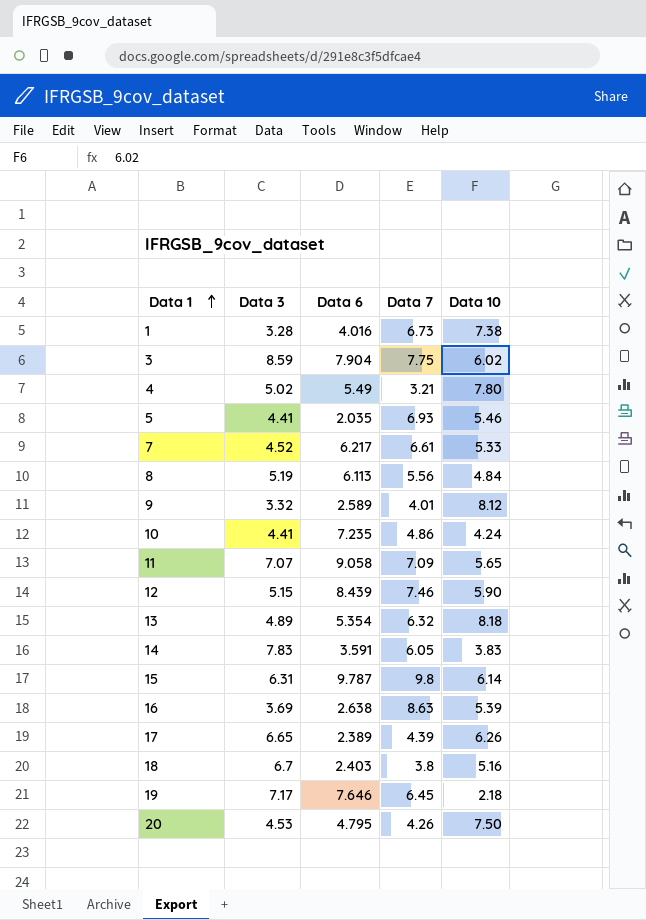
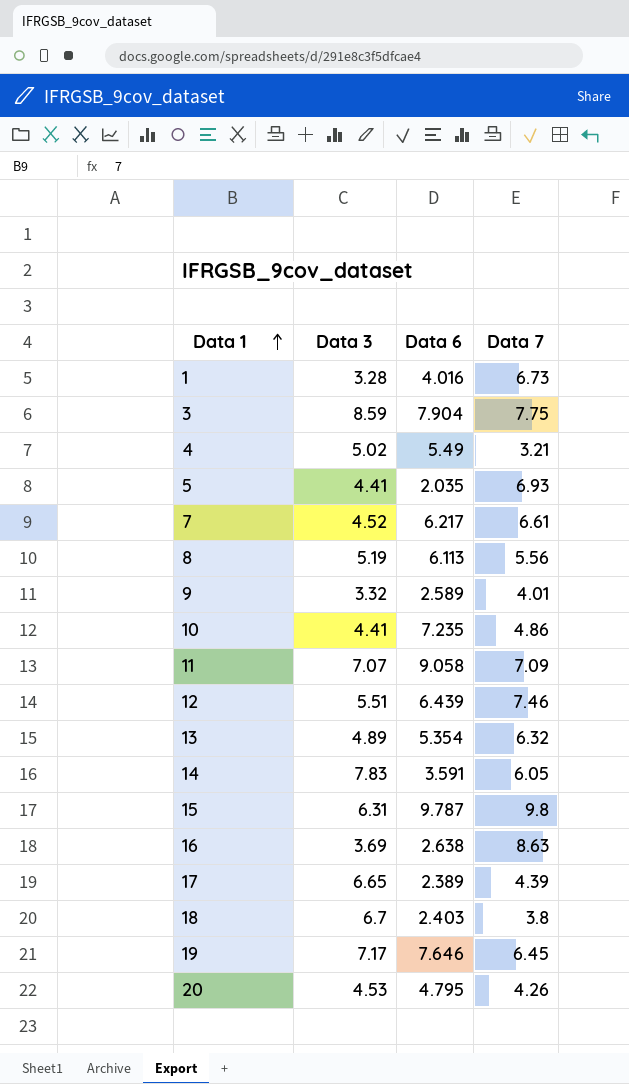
column Data 10 | position: 5 -> none
12 | Data 3: 5.15 -> 5.51
12 | Data 6: 8.439 -> 6.439

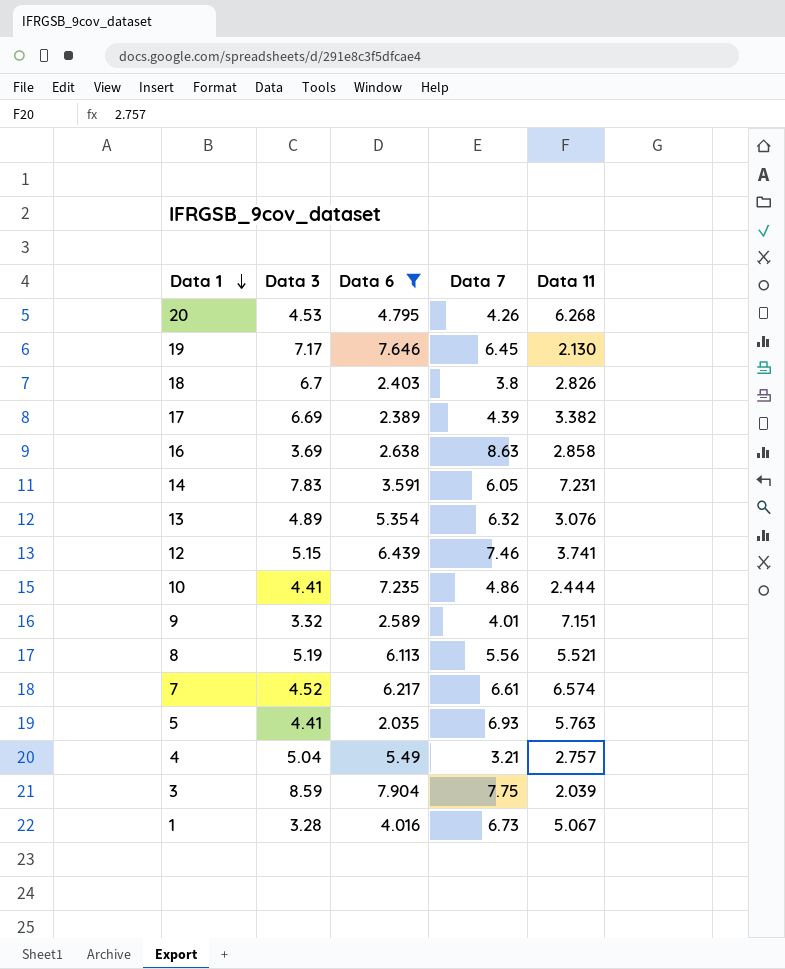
filter: none -> Data 6 <= 7.904
row order: Data 1 ascending -> Data 1 descending
column Data 11 | position: none -> 5
17 | Data 3: 6.65 -> 6.69
12 | Data 3: 5.51 -> 5.15
4 | Data 3: 5.02 -> 5.04

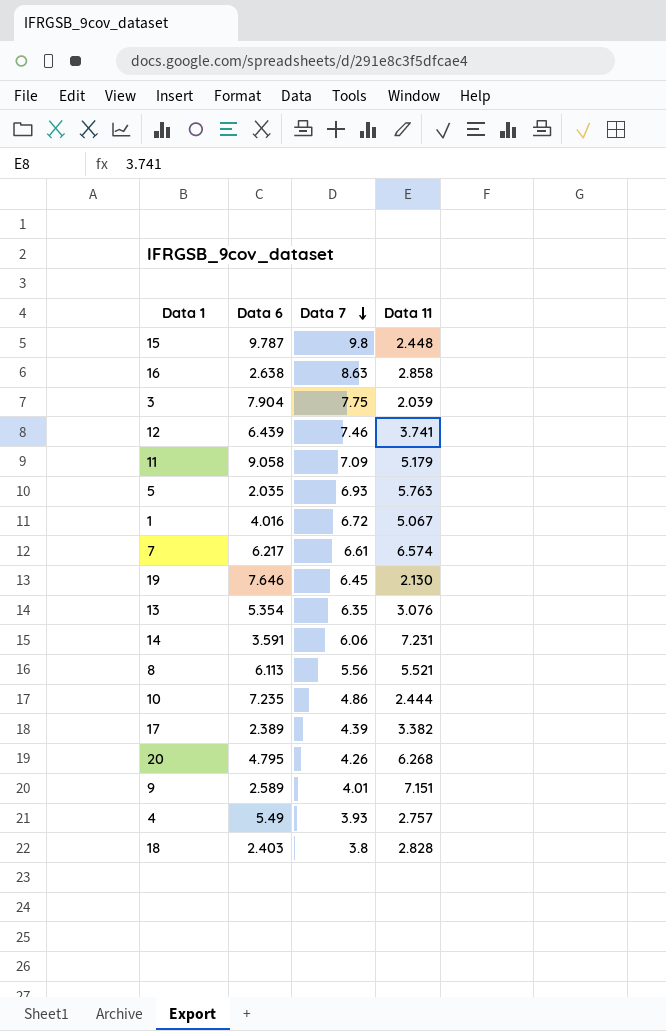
filter: Data 6 <= 7.904 -> none
row order: Data 1 descending -> Data 7 descending
column Data 3 | position: 2 -> none
1 | Data 7: 6.73 -> 6.72
13 | Data 7: 6.32 -> 6.35
14 | Data 7: 6.05 -> 6.06
4 | Data 7: 3.21 -> 3.93
18 | Data 11: 2.826 -> 2.828

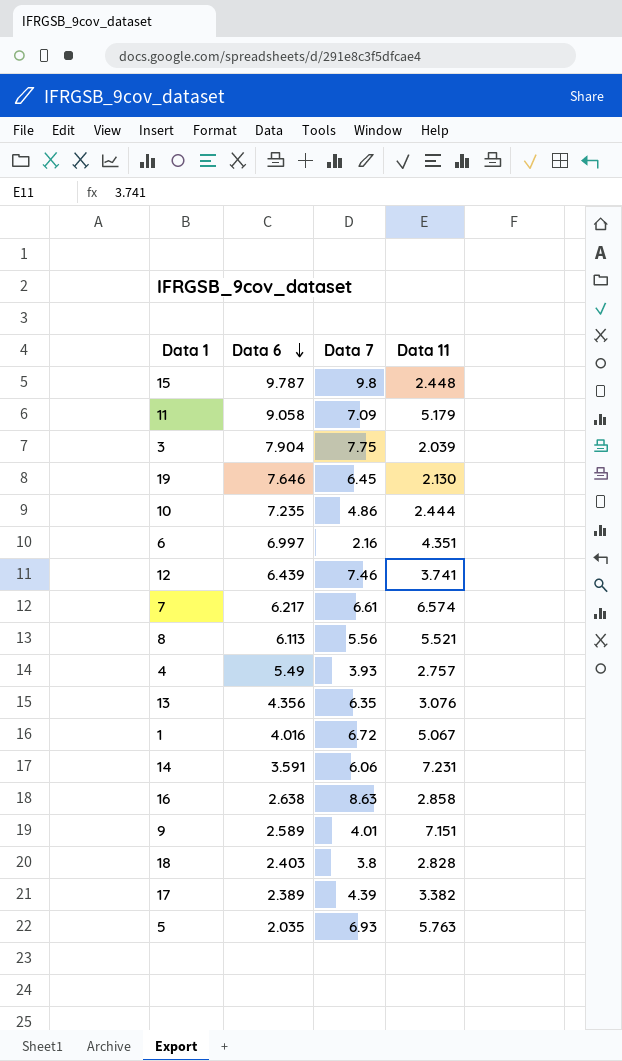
row order: Data 7 descending -> Data 6 descending
row 20: 4.795 | 4.26 | 6.268 -> none
row 6: none -> 6.997 | 2.16 | 4.351
13 | Data 6: 5.354 -> 4.356

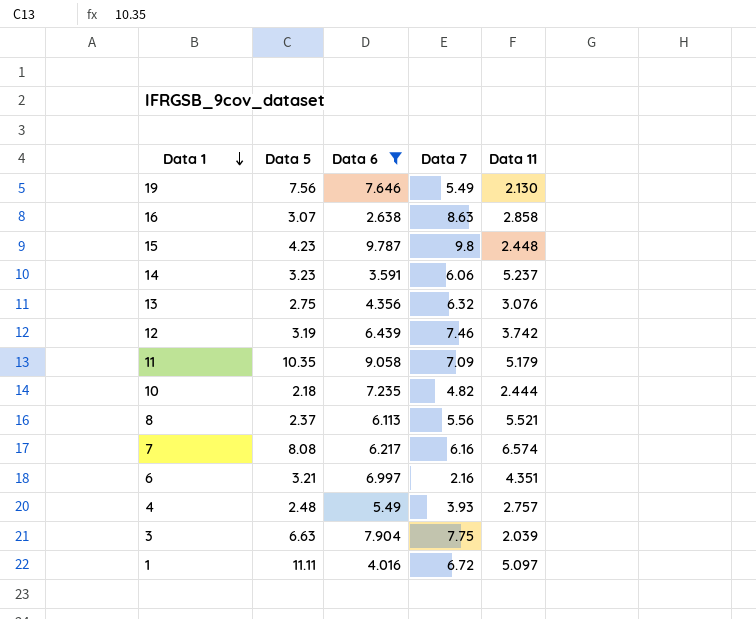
filter: none -> Data 6 >= 2.638
row order: Data 6 descending -> Data 1 descending
column Data 5 | position: none -> 2
19 | Data 7: 6.45 -> 5.49
14 | Data 11: 7.231 -> 5.237
13 | Data 7: 6.35 -> 6.32
12 | Data 11: 3.741 -> 3.742
10 | Data 7: 4.86 -> 4.82
7 | Data 7: 6.61 -> 6.16
1 | Data 11: 5.067 -> 5.097

